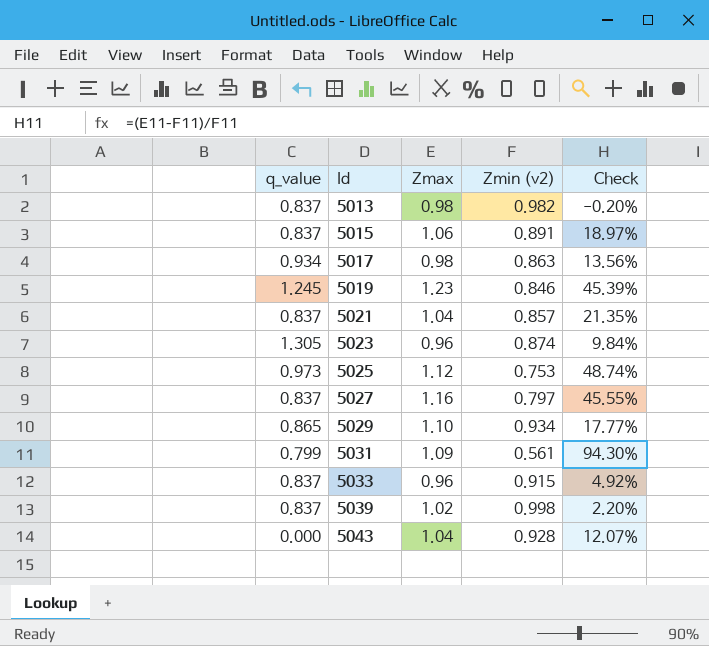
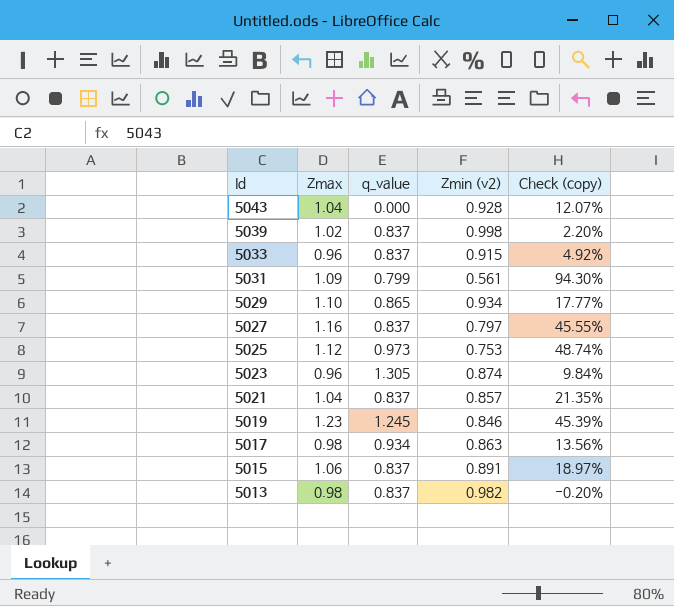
row order: Id ascending -> Id descending
column q_value | position: 1 -> 3
column name: Check -> Check (copy)

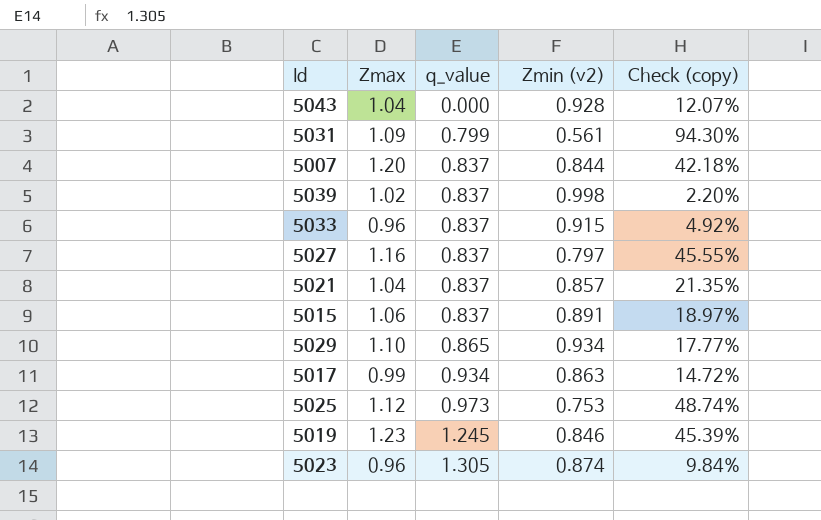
row order: Id descending -> q_value ascending
row 5013: 0.98 | 0.837 | 0.982 | -0.20% -> none
row 5007: none -> 1.20 | 0.837 | 0.844 | 42.18%
5017 | Zmax: 0.98 -> 0.99
5017 | Check (copy): 13.56% -> 14.72%

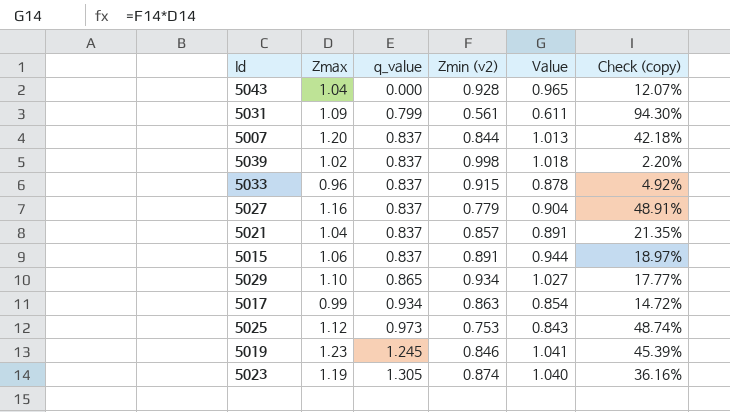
column Value | formula: none -> [Zmax] * [Zmin (v2)]
5027 | Zmin (v2): 0.797 -> 0.779
5027 | Check (copy): 45.55% -> 48.91%
5023 | Zmax: 0.96 -> 1.19
5023 | Check (copy): 9.84% -> 36.16%

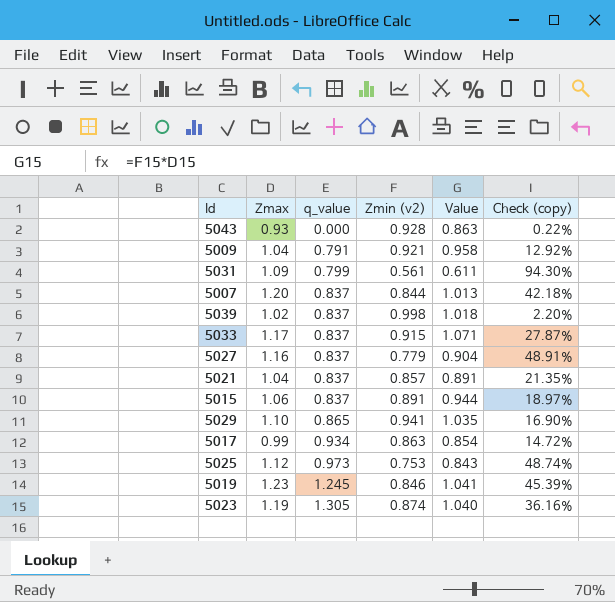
5043 | Zmax: 1.04 -> 0.93
5043 | Value: 0.965 -> 0.863
5043 | Check (copy): 12.07% -> 0.22%
row 5009: none -> 1.04 | 0.791 | 0.921 | 0.958 | 12.92%
5033 | Zmax: 0.96 -> 1.17
5033 | Value: 0.878 -> 1.071
5033 | Check (copy): 4.92% -> 27.87%
5029 | Zmin (v2): 0.934 -> 0.941
5029 | Value: 1.027 -> 1.035
5029 | Check (copy): 17.77% -> 16.90%

